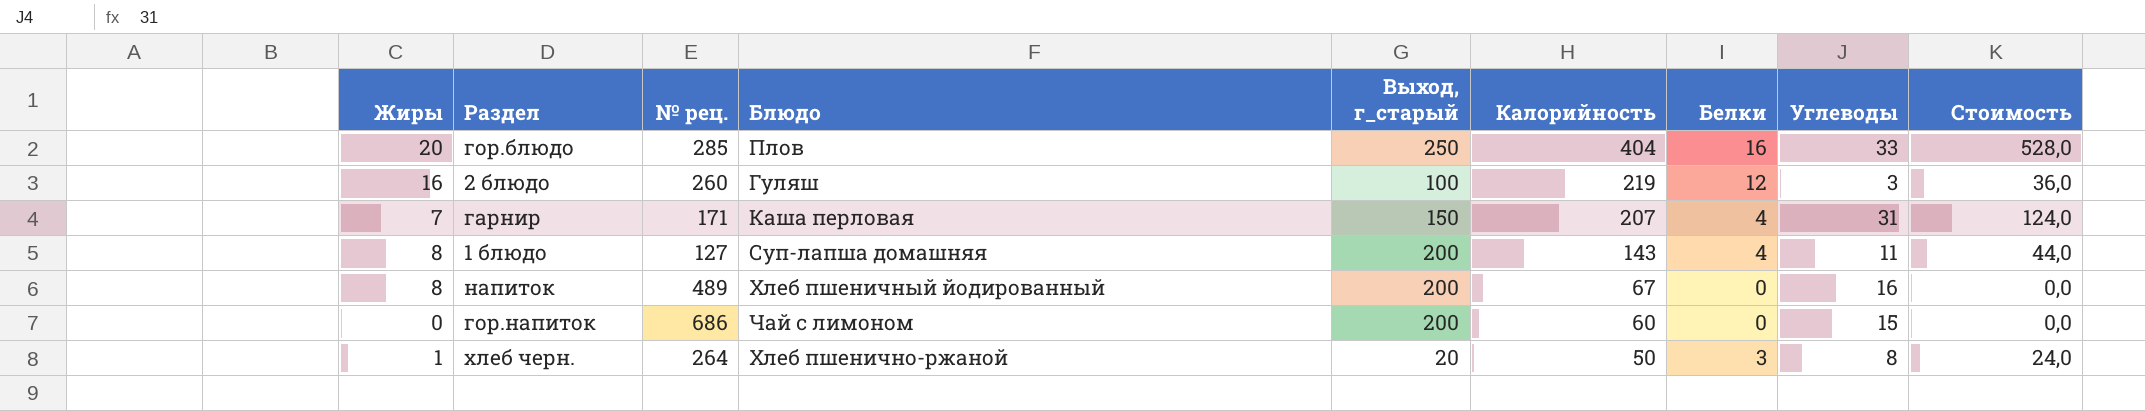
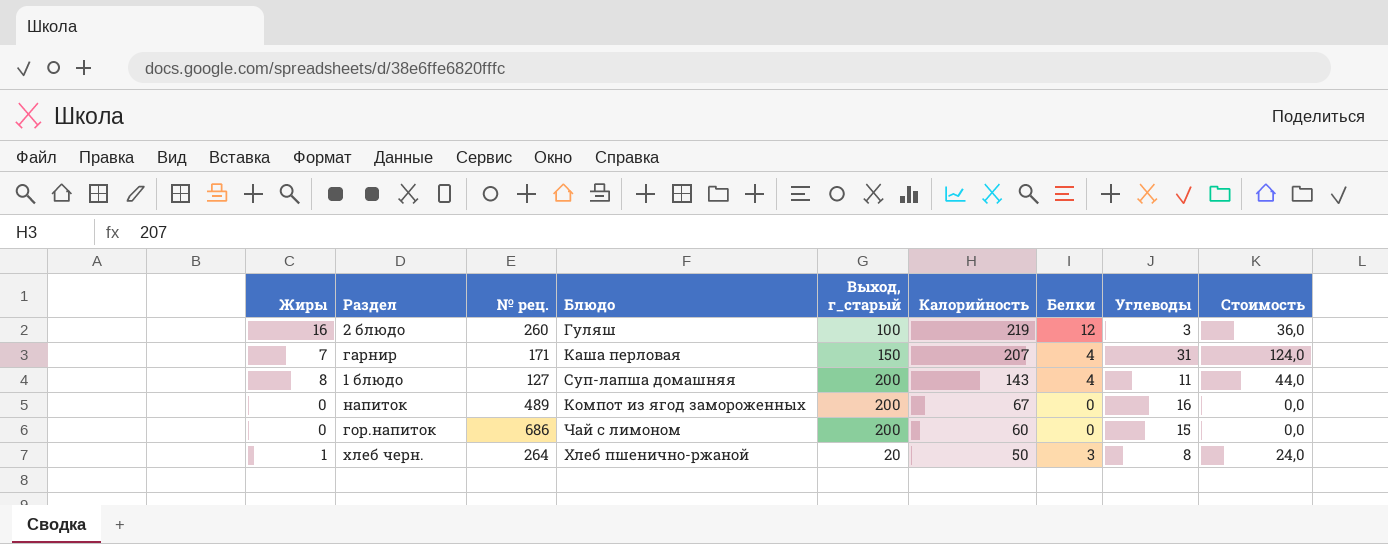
row гор.блюдо: 20 | 285 | Плов | 250 | 404 | 16 | 33 | 528,0 -> none
напиток | Жиры: 8 -> 0
напиток | Блюдо: Хлеб пшеничный йодированный -> Компот из ягод замороженных

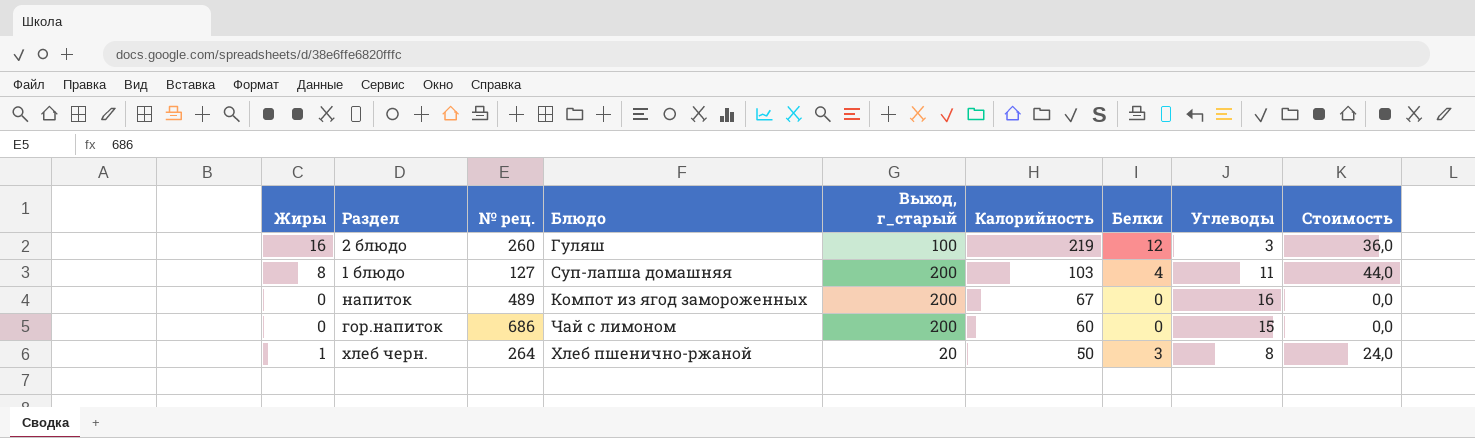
row гарнир: 7 | 171 | Каша перловая | 150 | 207 | 4 | 31 | 124,0 -> none
1 блюдо | Калорийность: 143 -> 103

